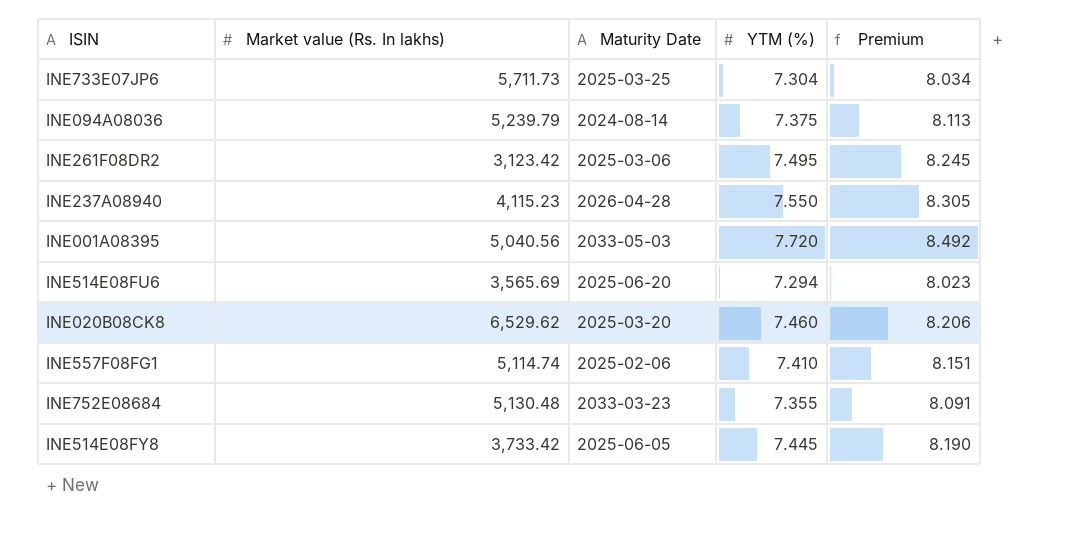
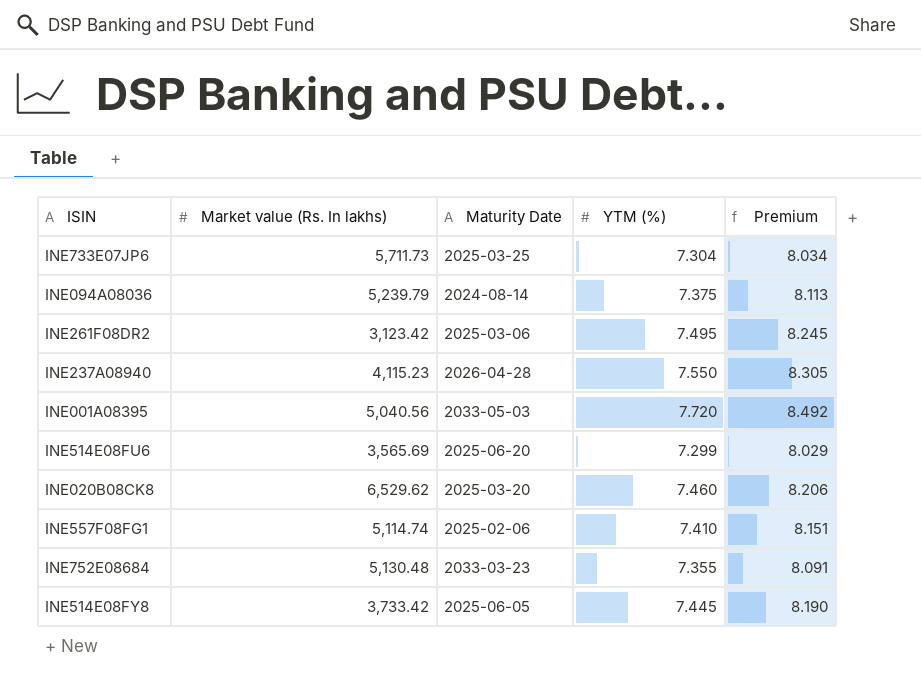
INE514E08FU6 | YTM (%): 7.294 -> 7.299
INE514E08FU6 | Premium: 8.023 -> 8.029

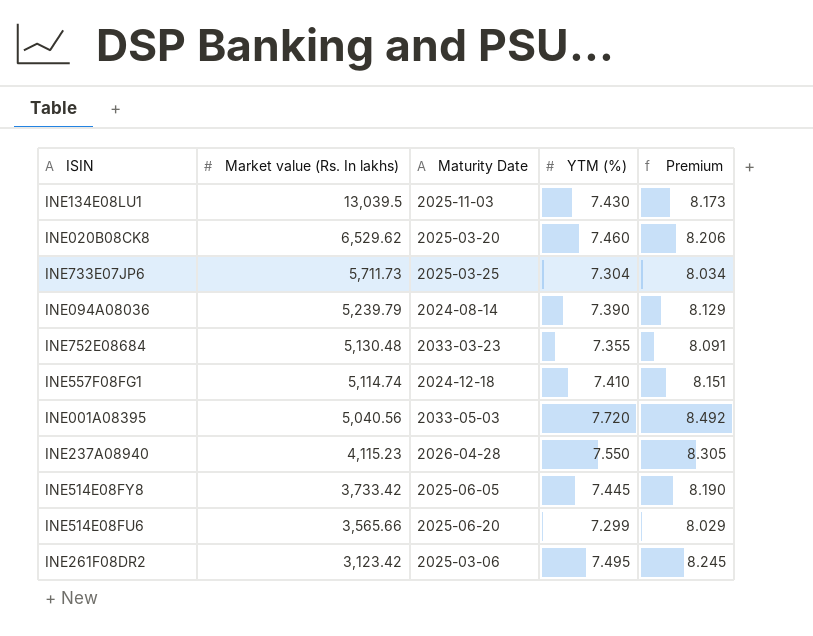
row order: none -> Market value (Rs. In lakhs) descending
row INE134E08LU1: none -> 13,039.5 | 2025-11-03 | 7.430 | 8.173
INE094A08036 | YTM (%): 7.375 -> 7.390
INE094A08036 | Premium: 8.113 -> 8.129
INE557F08FG1 | Maturity Date: 2025-02-06 -> 2024-12-18
INE514E08FU6 | Market value (Rs. In lakhs): 3,565.69 -> 3,565.66

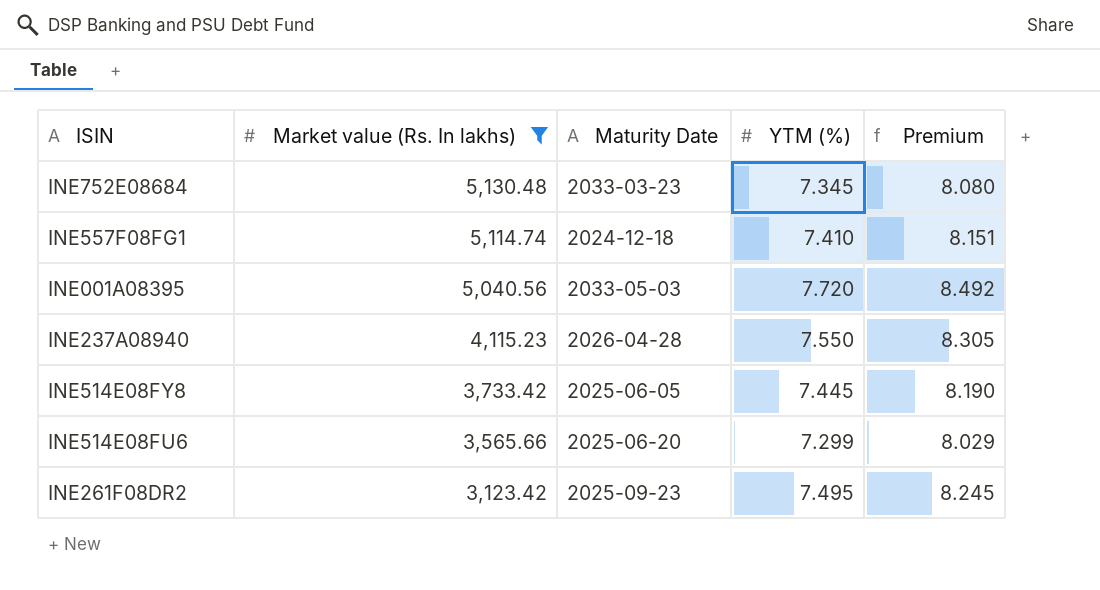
filter: none -> Market value (Rs. In lakhs) <= 5,130.48
INE752E08684 | YTM (%): 7.355 -> 7.345
INE752E08684 | Premium: 8.091 -> 8.080
INE261F08DR2 | Maturity Date: 2025-03-06 -> 2025-09-23

